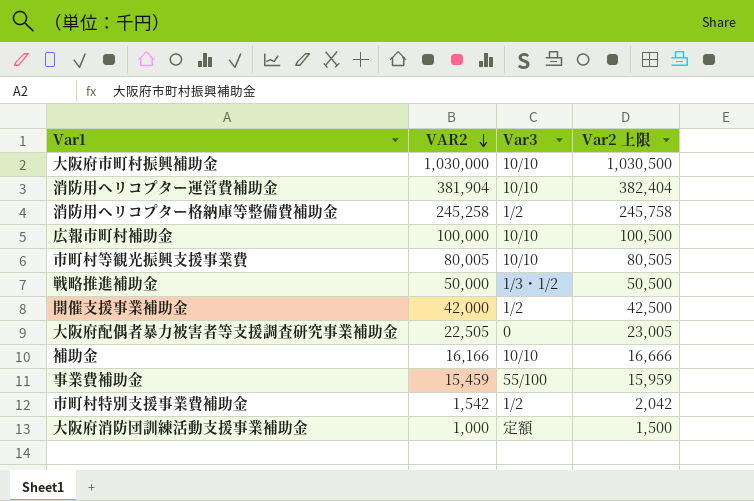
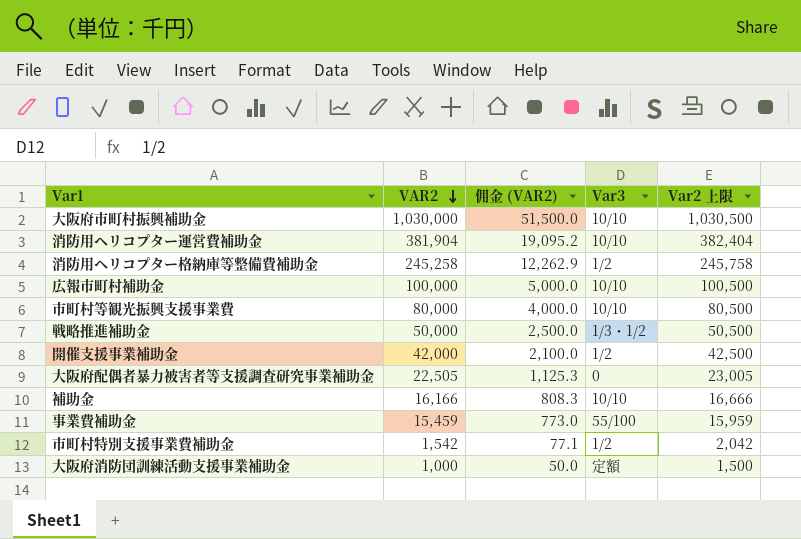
column 佣金 (VAR2) | formula: none -> [VAR2] * 0.05
市町村等観光振興支援事業費 | VAR2: 80,005 -> 80,000
市町村等観光振興支援事業費 | Var2 上限: 80,505 -> 80,500

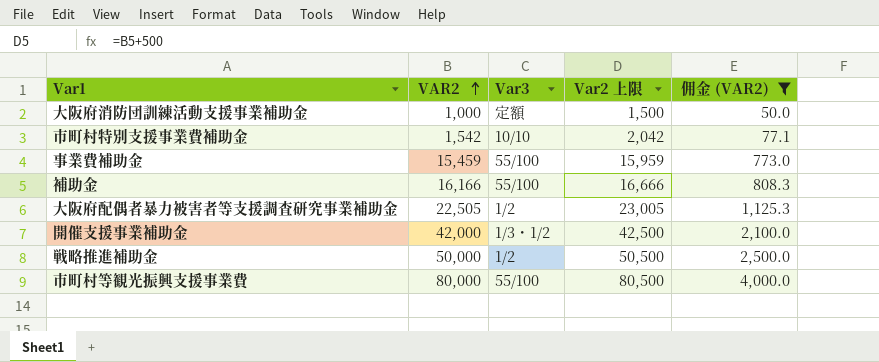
filter: none -> 佣金 (VAR2) <= 4,000.0
row order: VAR2 descending -> VAR2 ascending
column 佣金 (VAR2) | position: 3 -> 5
市町村特別支援事業費補助金 | Var3: 1/2 -> 10/10
補助金 | Var3: 10/10 -> 55/100
大阪府配偶者暴力被害者等支援調査研究事業補助金 | Var3: 0 -> 1/2
開催支援事業補助金 | Var3: 1/2 -> 1/3・1/2
戦略推進補助金 | Var3: 1/3・1/2 -> 1/2
市町村等観光振興支援事業費 | Var3: 10/10 -> 55/100

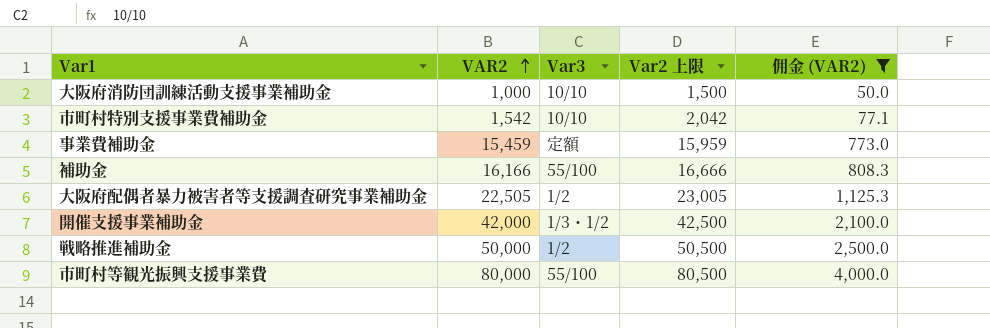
大阪府消防団訓練活動支援事業補助金 | Var3: 定額 -> 10/10
事業費補助金 | Var3: 55/100 -> 定額

